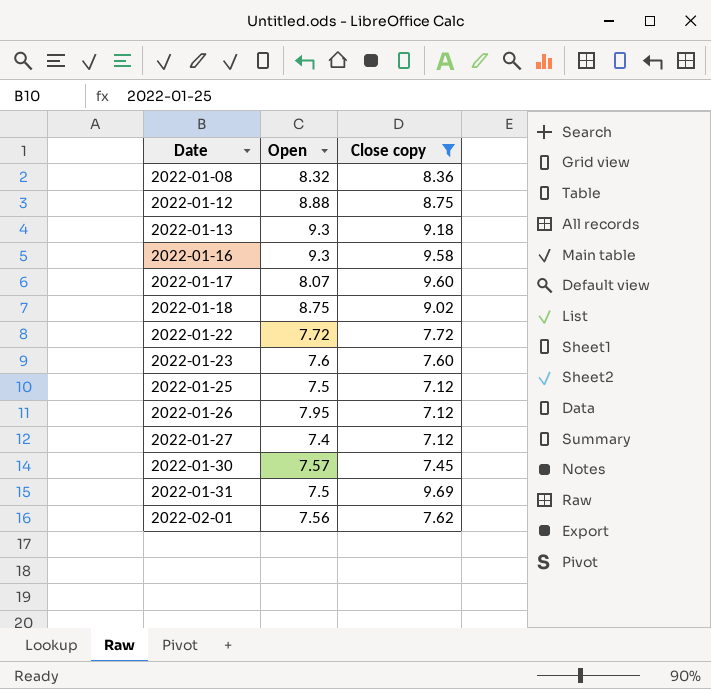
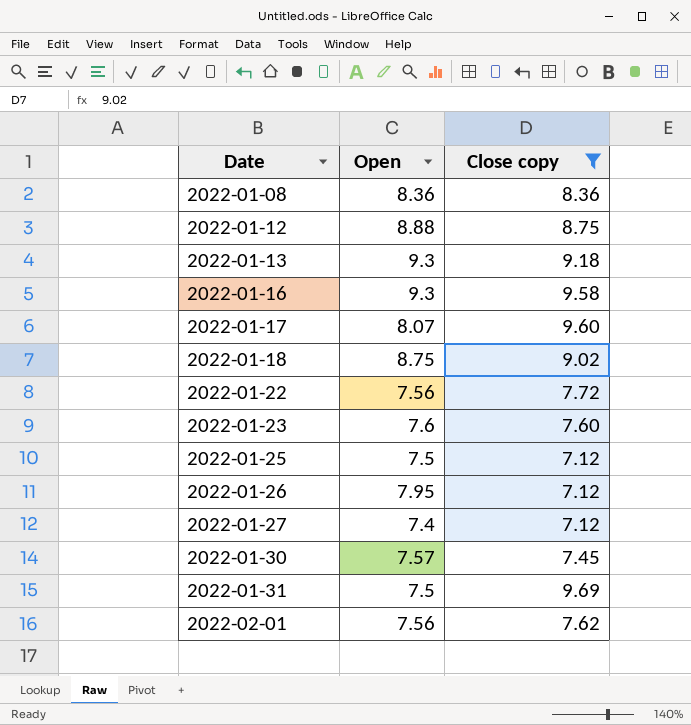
2022-01-08 | Open: 8.32 -> 8.36
2022-01-22 | Open: 7.72 -> 7.56

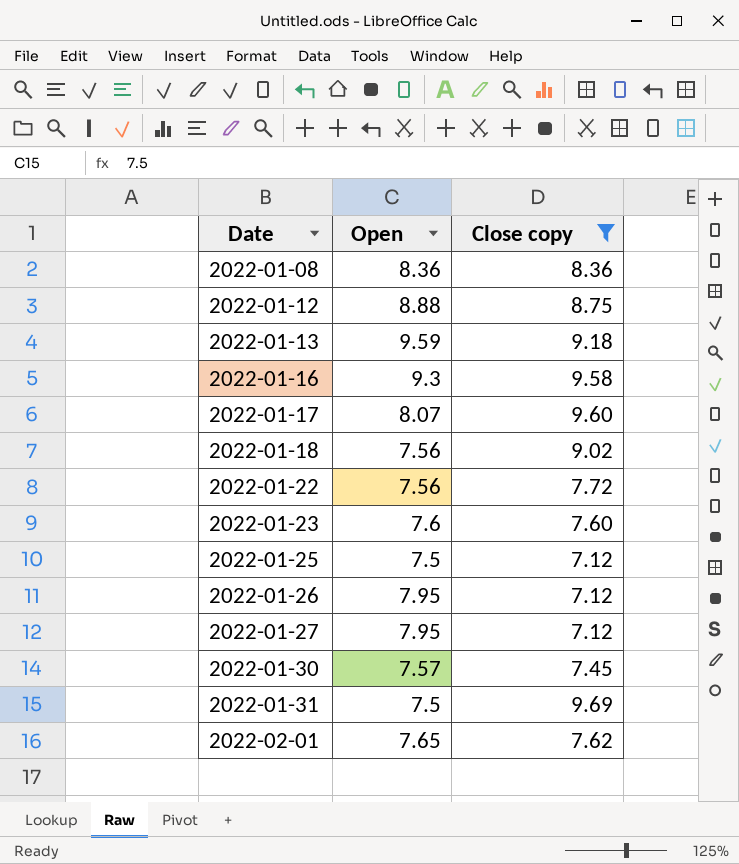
2022-01-13 | Open: 9.3 -> 9.59
2022-01-18 | Open: 8.75 -> 7.56
2022-01-27 | Open: 7.4 -> 7.95
2022-02-01 | Open: 7.56 -> 7.65

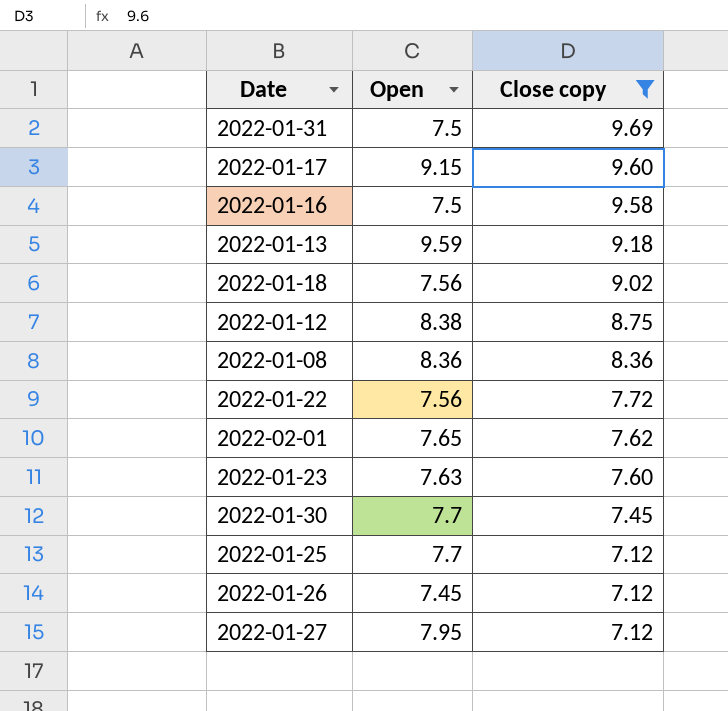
row order: Date ascending -> Close copy descending
2022-01-17 | Open: 8.07 -> 9.15
2022-01-16 | Open: 9.3 -> 7.5
2022-01-12 | Open: 8.88 -> 8.38
2022-01-23 | Open: 7.6 -> 7.63
2022-01-30 | Open: 7.57 -> 7.7
2022-01-25 | Open: 7.5 -> 7.7
2022-01-26 | Open: 7.95 -> 7.45

